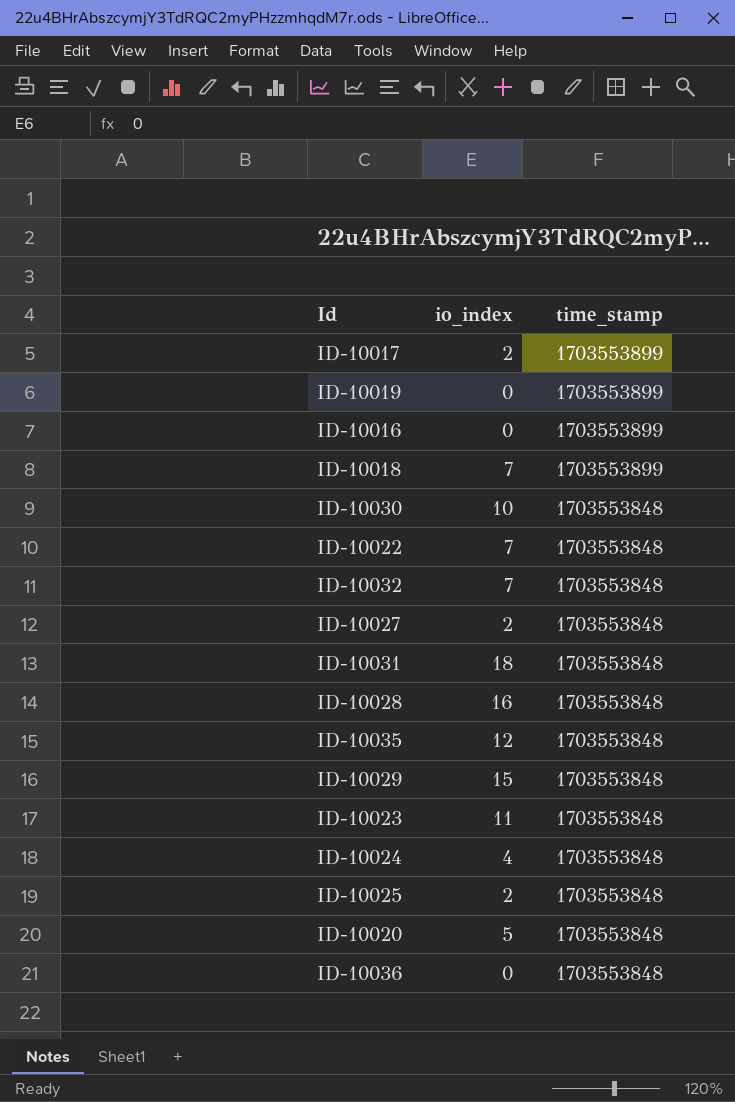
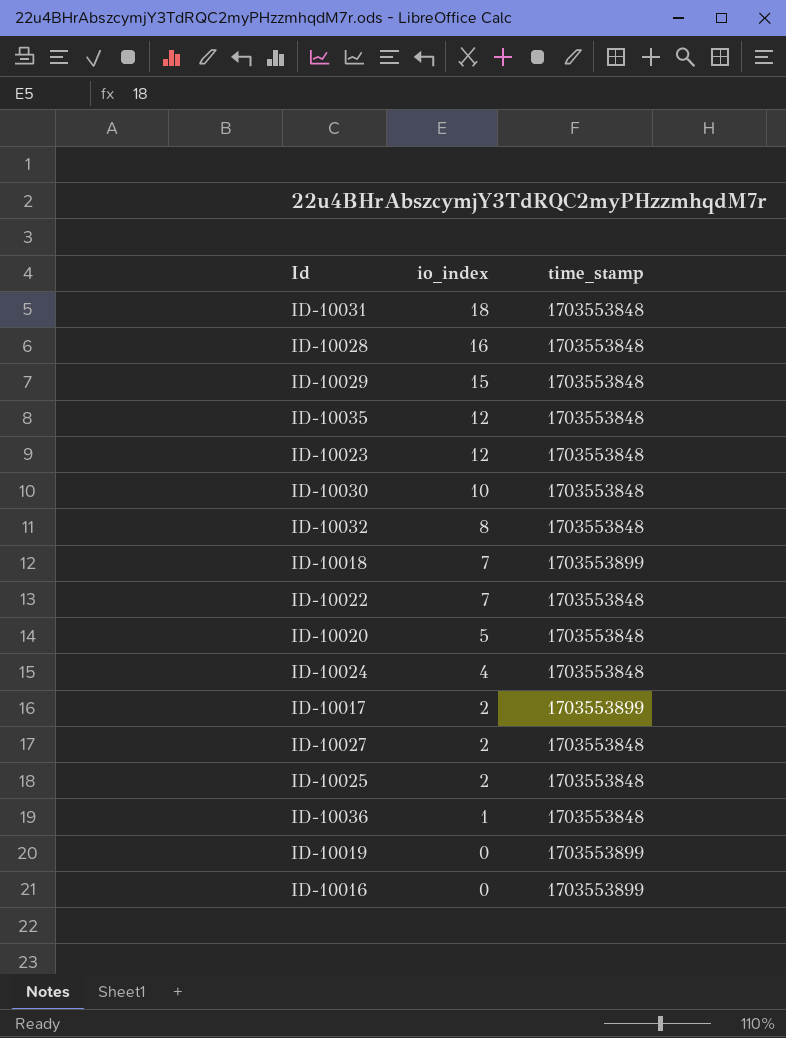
row order: time_stamp descending -> io_index descending
ID-10023 | io_index: 11 -> 12
ID-10032 | io_index: 7 -> 8
ID-10036 | io_index: 0 -> 1

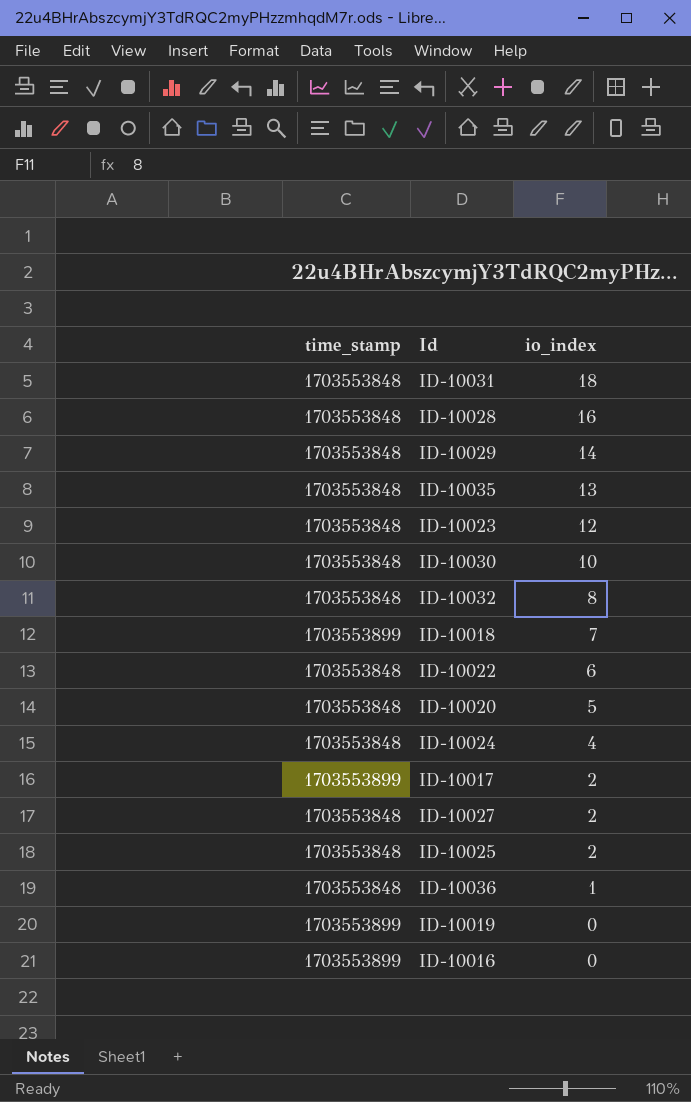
column time_stamp | position: 3 -> 1
ID-10029 | io_index: 15 -> 14
ID-10035 | io_index: 12 -> 13
ID-10022 | io_index: 7 -> 6

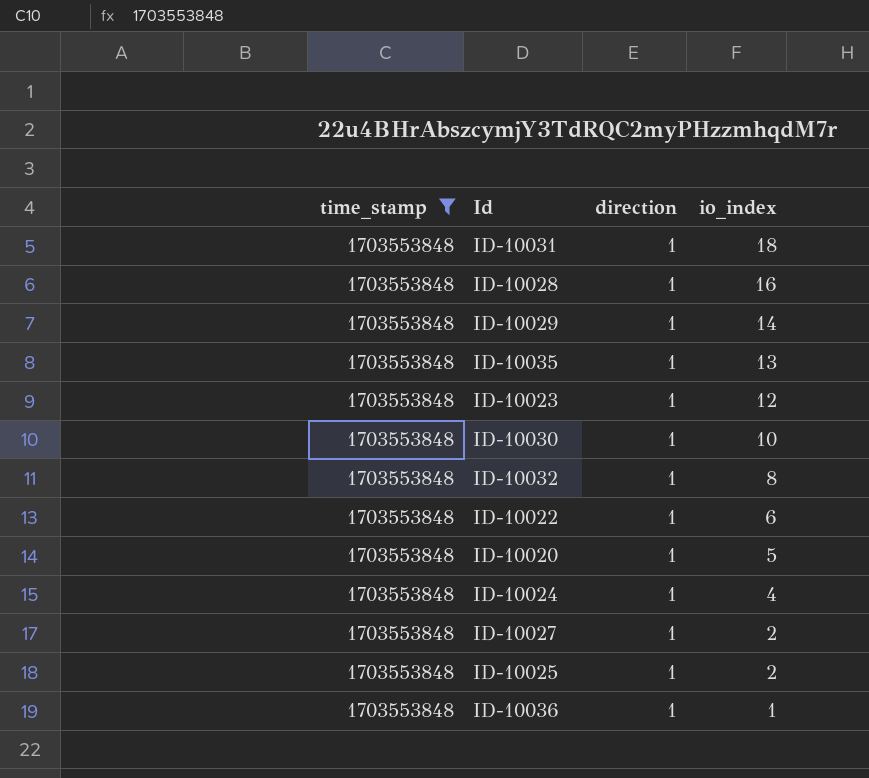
filter: none -> time_stamp = 1703553848
column direction | position: none -> 3

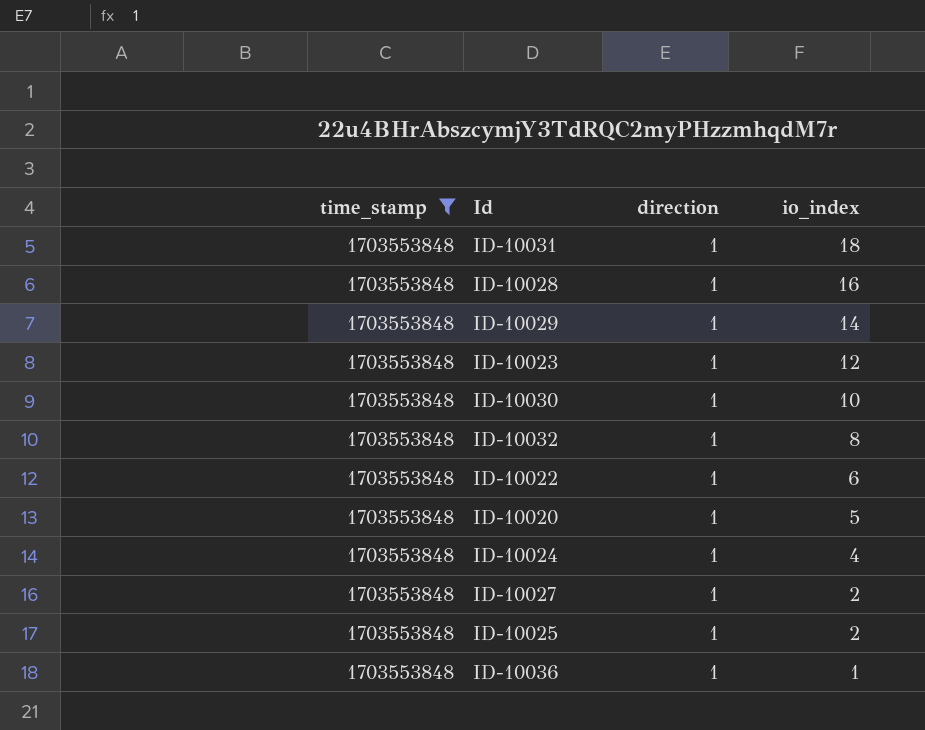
row ID-10035: 1703553848 | 1 | 13 -> none

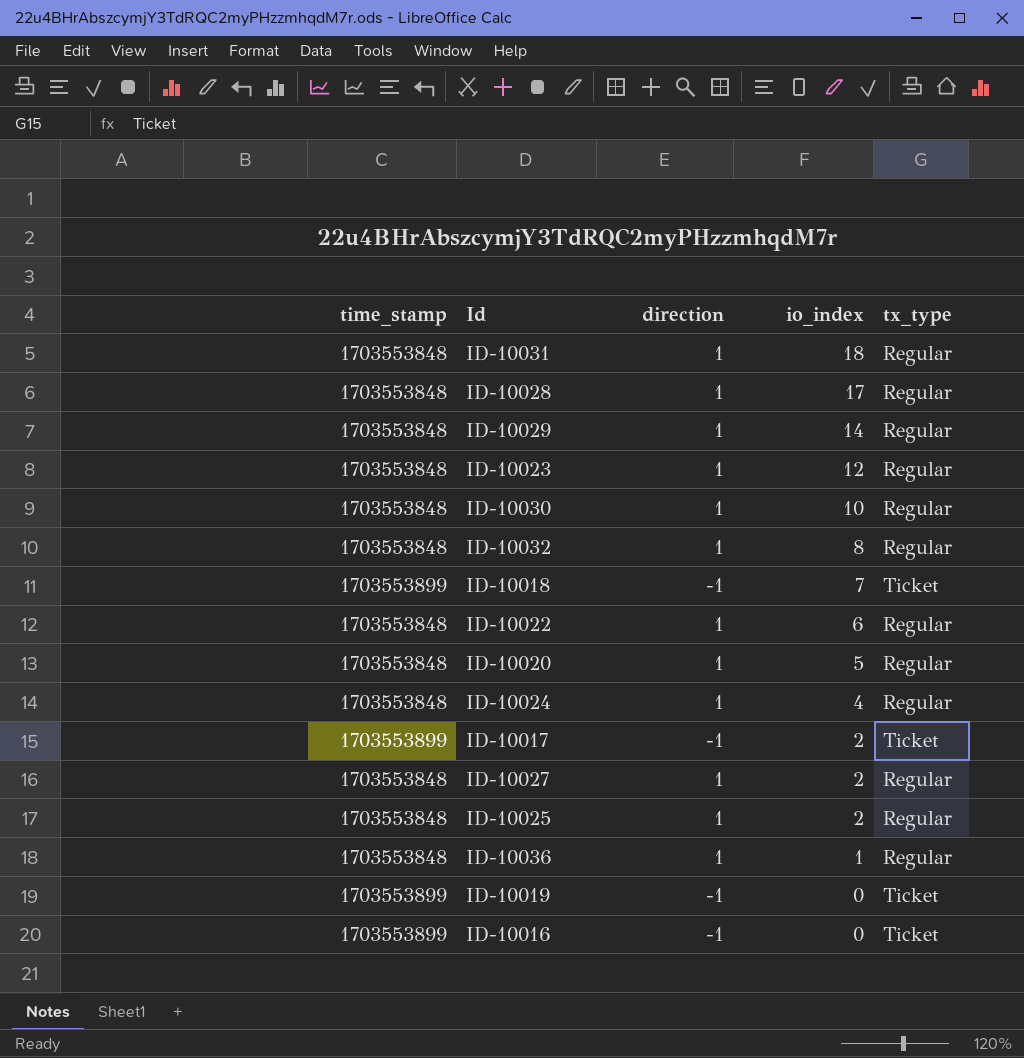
filter: time_stamp = 1703553848 -> none
column tx_type | position: none -> 5
ID-10028 | io_index: 16 -> 17

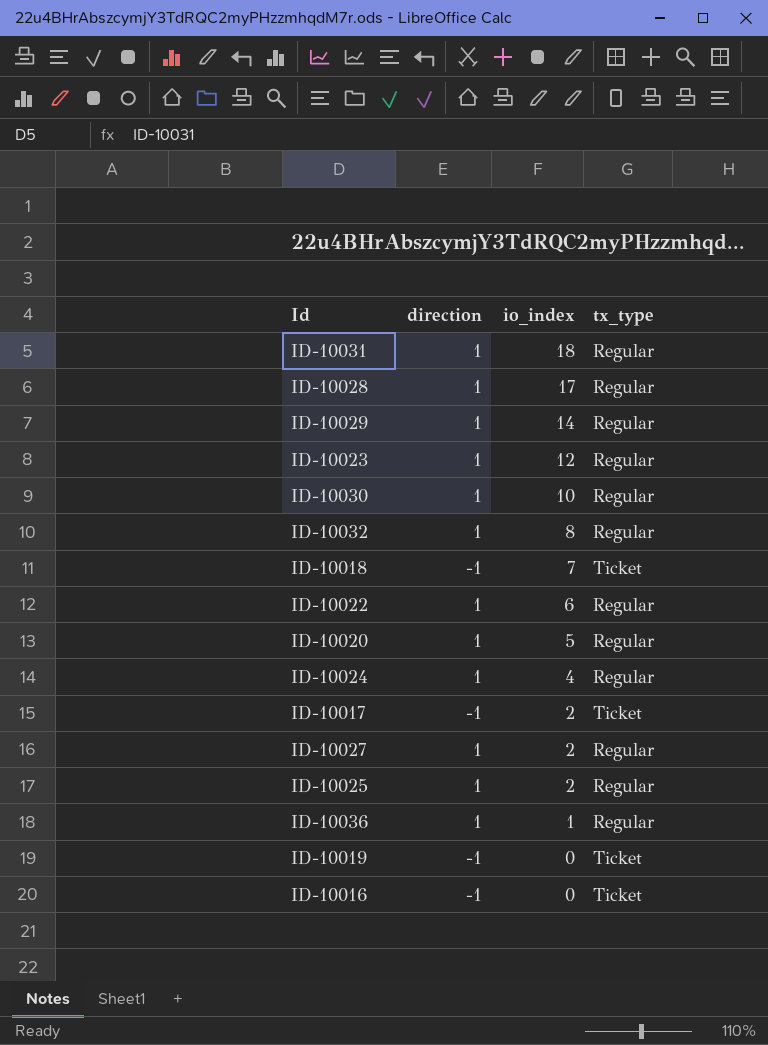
column time_stamp | position: 1 -> none

